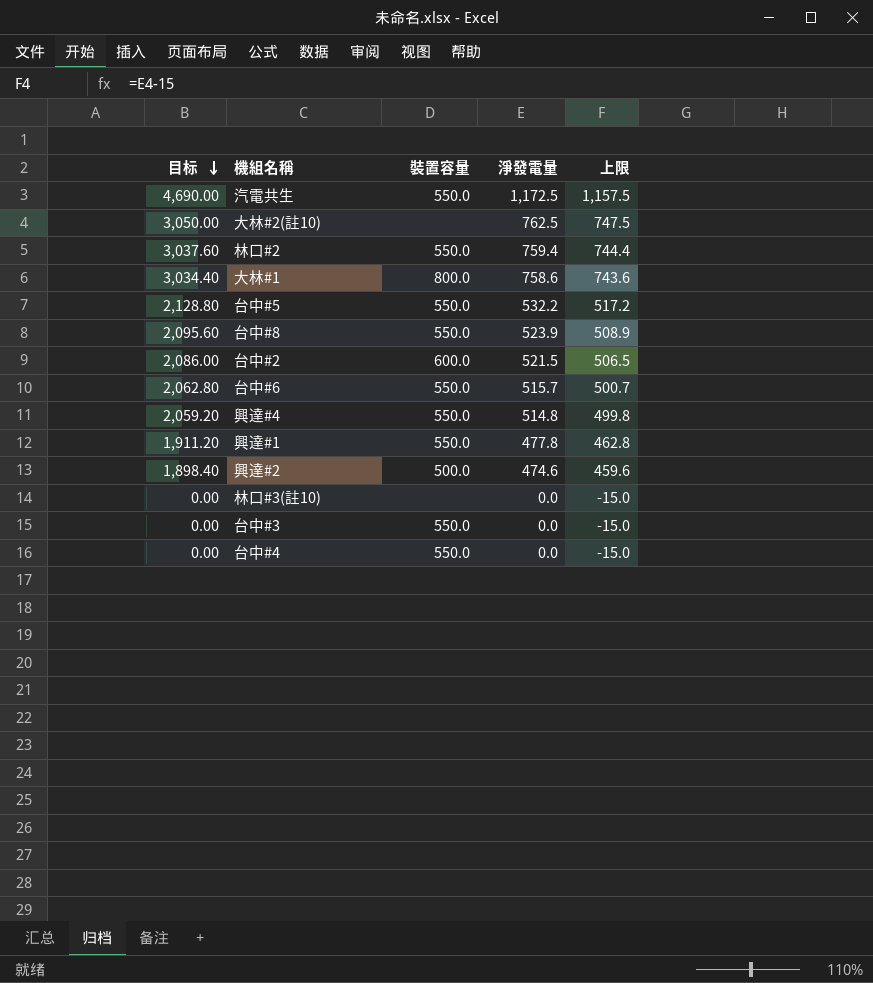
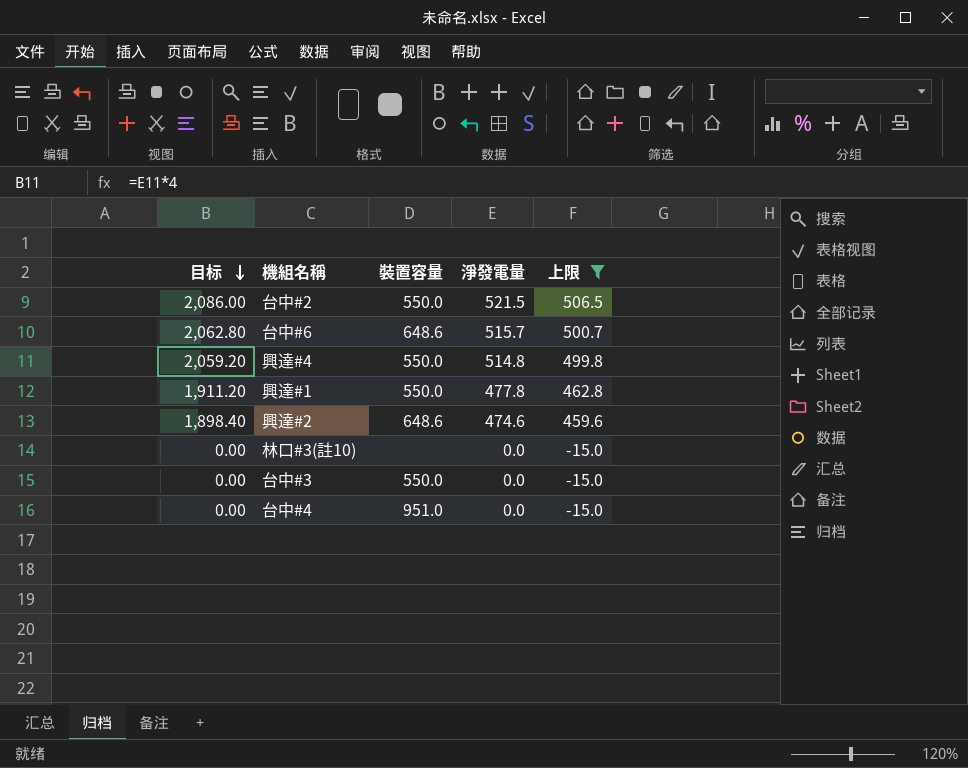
filter: none -> 上限 <= 506.5
台中#2 | 裝置容量: 600.0 -> 550.0
台中#6 | 裝置容量: 550.0 -> 648.6
興達#2 | 裝置容量: 500.0 -> 648.6
台中#4 | 裝置容量: 550.0 -> 951.0

